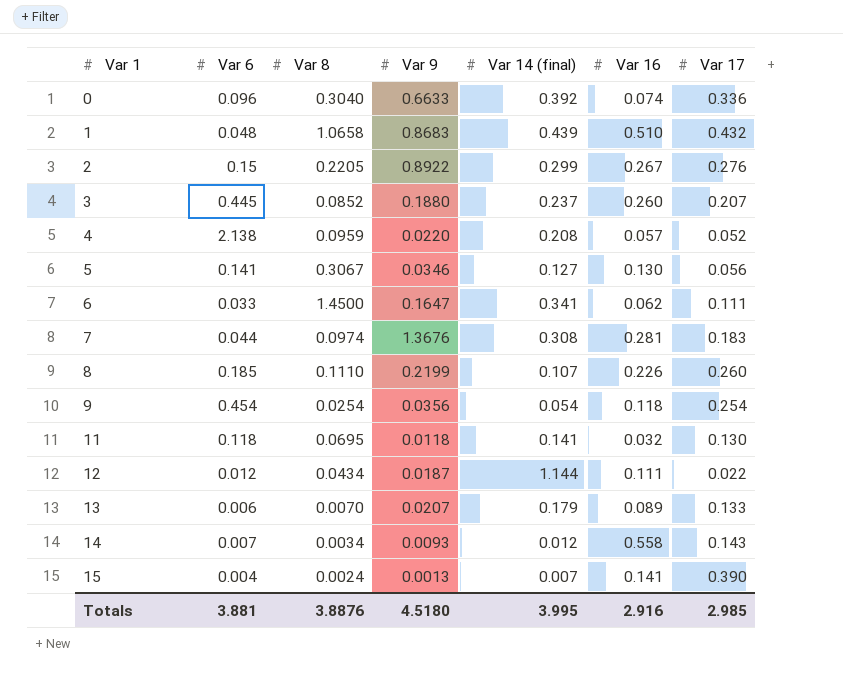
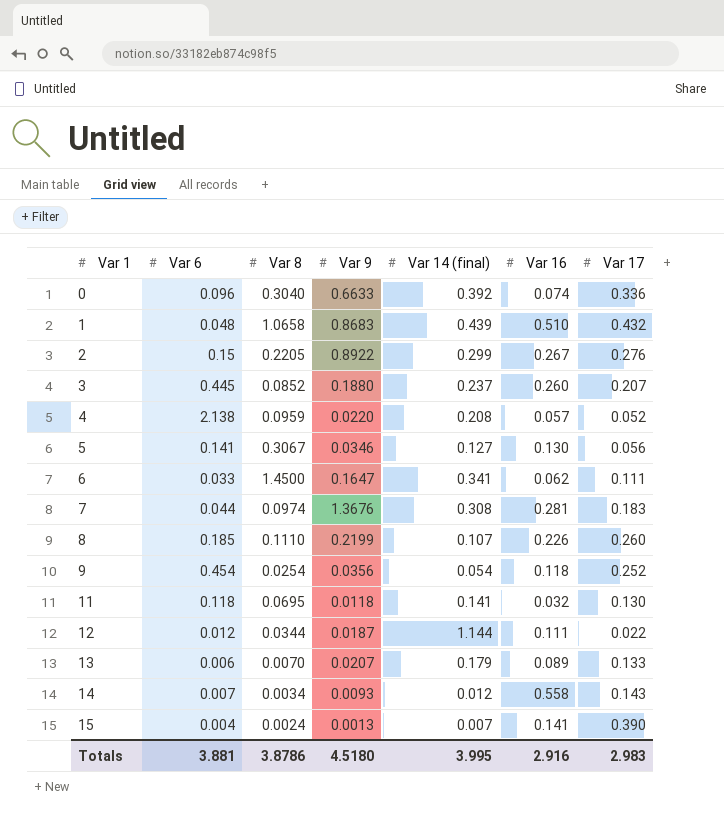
9 | Var 17: 0.254 -> 0.252
12 | Var 8: 0.0434 -> 0.0344
Totals | Var 8: 3.8876 -> 3.8786
Totals | Var 17: 2.985 -> 2.983

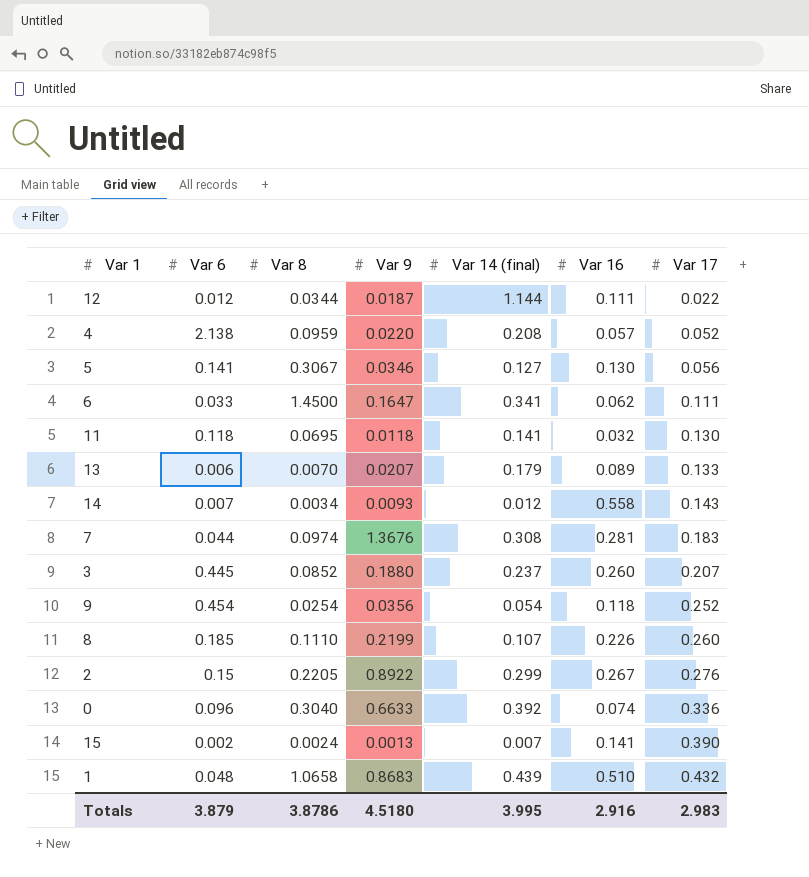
row order: Var 1 ascending -> Var 17 ascending
15 | Var 6: 0.004 -> 0.002
Totals | Var 6: 3.881 -> 3.879

